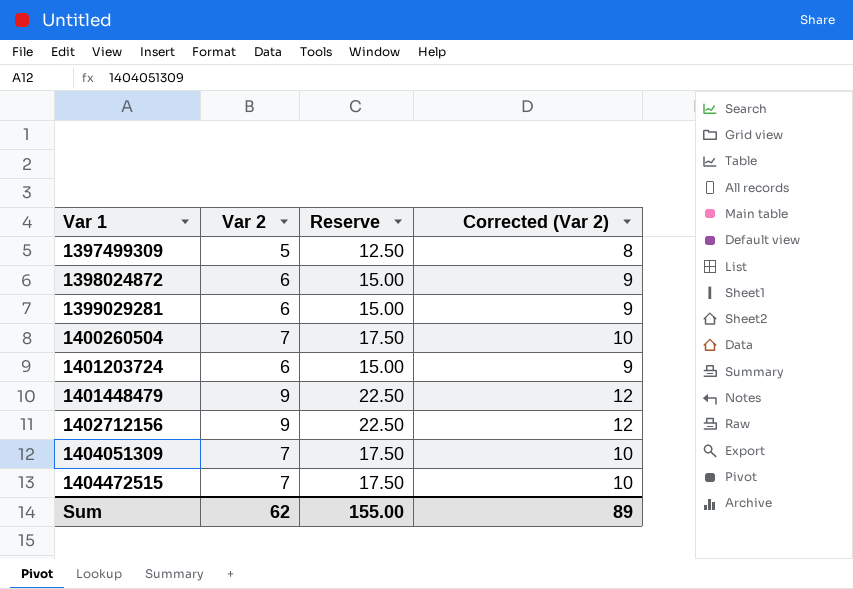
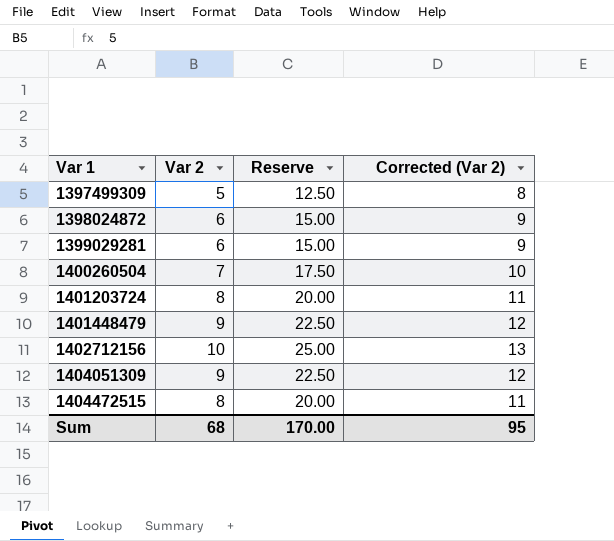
1401203724 | Var 2: 6 -> 8
1401203724 | Reserve: 15.00 -> 20.00
1401203724 | Corrected (Var 2): 9 -> 11
1402712156 | Var 2: 9 -> 10
1402712156 | Reserve: 22.50 -> 25.00
1402712156 | Corrected (Var 2): 12 -> 13
1404051309 | Var 2: 7 -> 9
1404051309 | Reserve: 17.50 -> 22.50
1404051309 | Corrected (Var 2): 10 -> 12
1404472515 | Var 2: 7 -> 8
1404472515 | Reserve: 17.50 -> 20.00
1404472515 | Corrected (Var 2): 10 -> 11
Sum | Var 2: 62 -> 68
Sum | Reserve: 155.00 -> 170.00
Sum | Corrected (Var 2): 89 -> 95

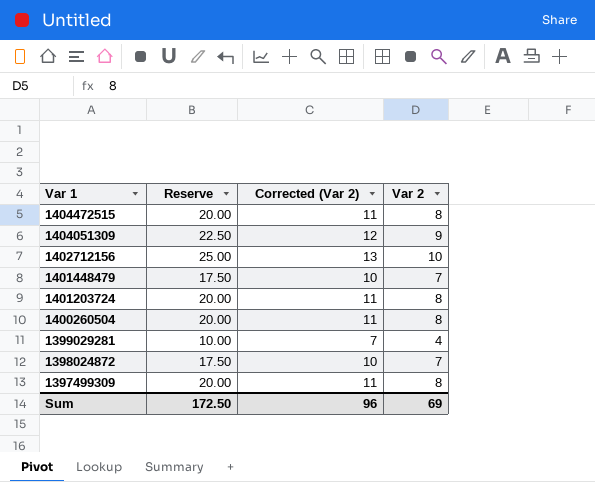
row order: Var 1 ascending -> Var 1 descending
column Var 2 | position: 2 -> 4
1401448479 | Reserve: 22.50 -> 17.50
1401448479 | Corrected (Var 2): 12 -> 10
1401448479 | Var 2: 9 -> 7
1400260504 | Reserve: 17.50 -> 20.00
1400260504 | Corrected (Var 2): 10 -> 11
1400260504 | Var 2: 7 -> 8
1399029281 | Reserve: 15.00 -> 10.00
1399029281 | Corrected (Var 2): 9 -> 7
1399029281 | Var 2: 6 -> 4
1398024872 | Reserve: 15.00 -> 17.50
1398024872 | Corrected (Var 2): 9 -> 10
1398024872 | Var 2: 6 -> 7
1397499309 | Reserve: 12.50 -> 20.00
1397499309 | Corrected (Var 2): 8 -> 11
1397499309 | Var 2: 5 -> 8
Sum | Reserve: 170.00 -> 172.50
Sum | Corrected (Var 2): 95 -> 96
Sum | Var 2: 68 -> 69

